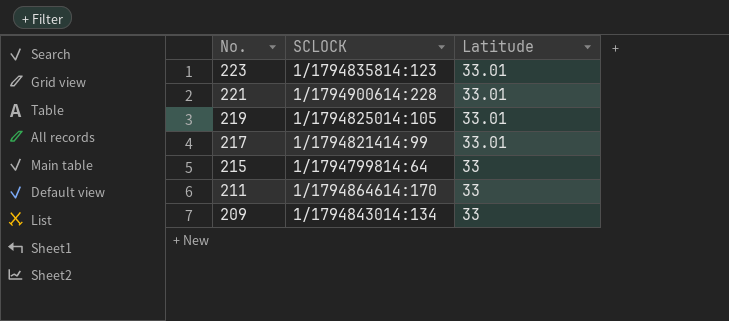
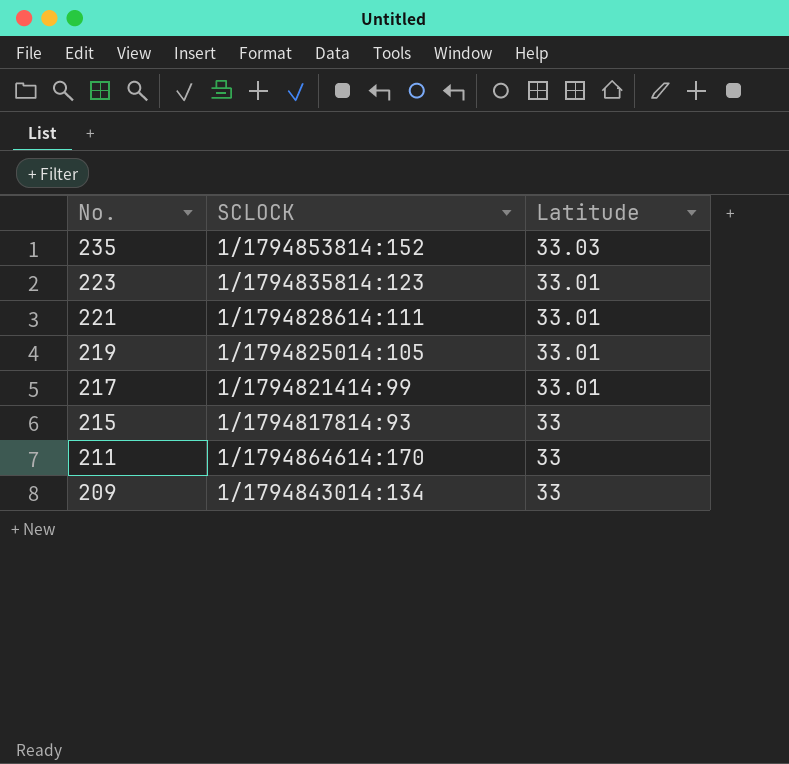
row 235: none -> 1/1794853814:152 | 33.03
221 | SCLOCK: 1/1794900614:228 -> 1/1794828614:111
215 | SCLOCK: 1/1794799814:64 -> 1/1794817814:93

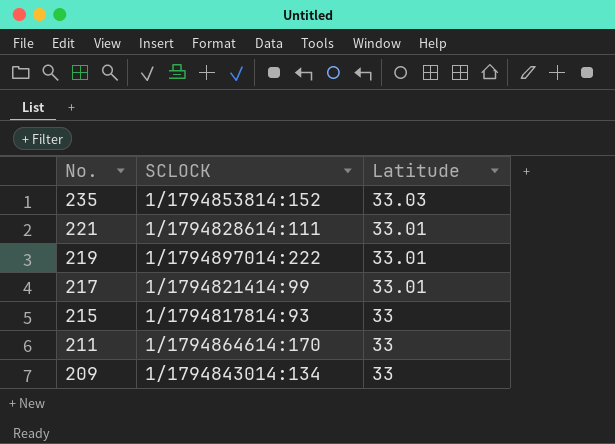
row 223: 1/1794835814:123 | 33.01 -> none
219 | SCLOCK: 1/1794825014:105 -> 1/1794897014:222

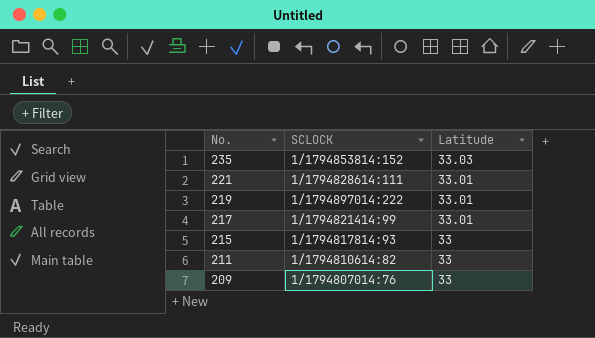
211 | SCLOCK: 1/1794864614:170 -> 1/1794810614:82
209 | SCLOCK: 1/1794843014:134 -> 1/1794807014:76

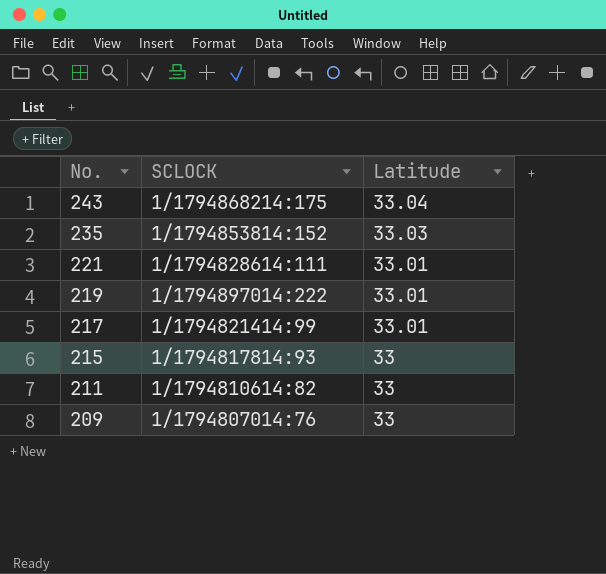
row 243: none -> 1/1794868214:175 | 33.04

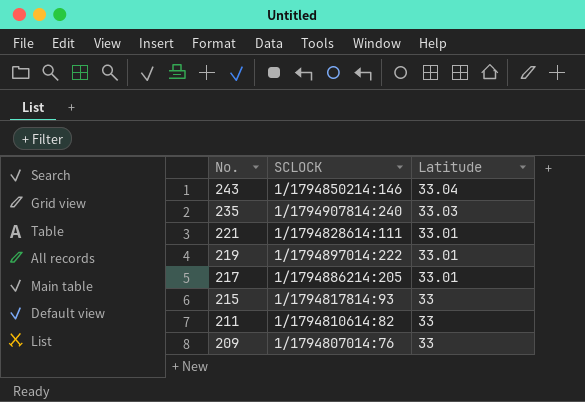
243 | SCLOCK: 1/1794868214:175 -> 1/1794850214:146
235 | SCLOCK: 1/1794853814:152 -> 1/1794907814:240
217 | SCLOCK: 1/1794821414:99 -> 1/1794886214:205

